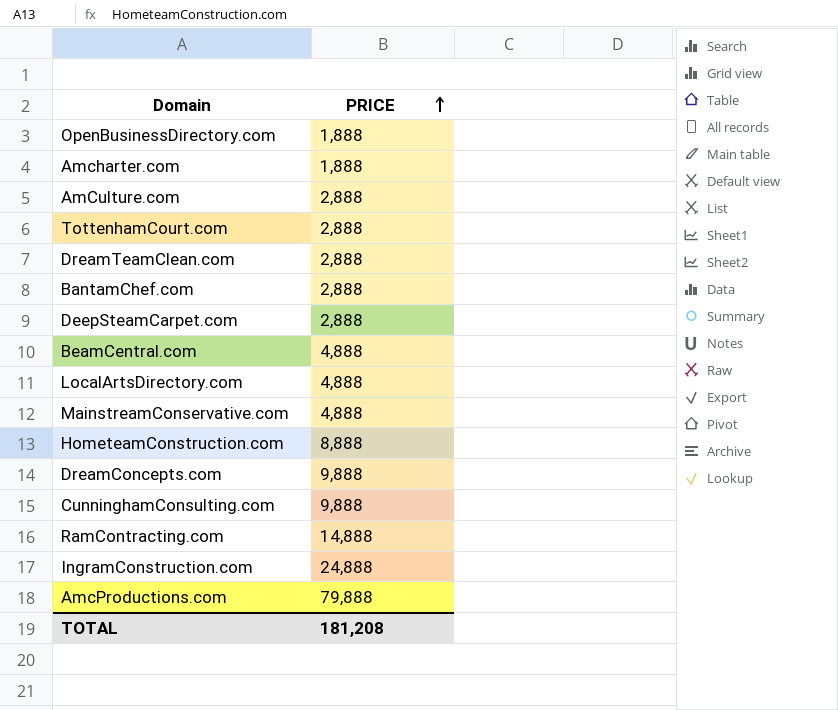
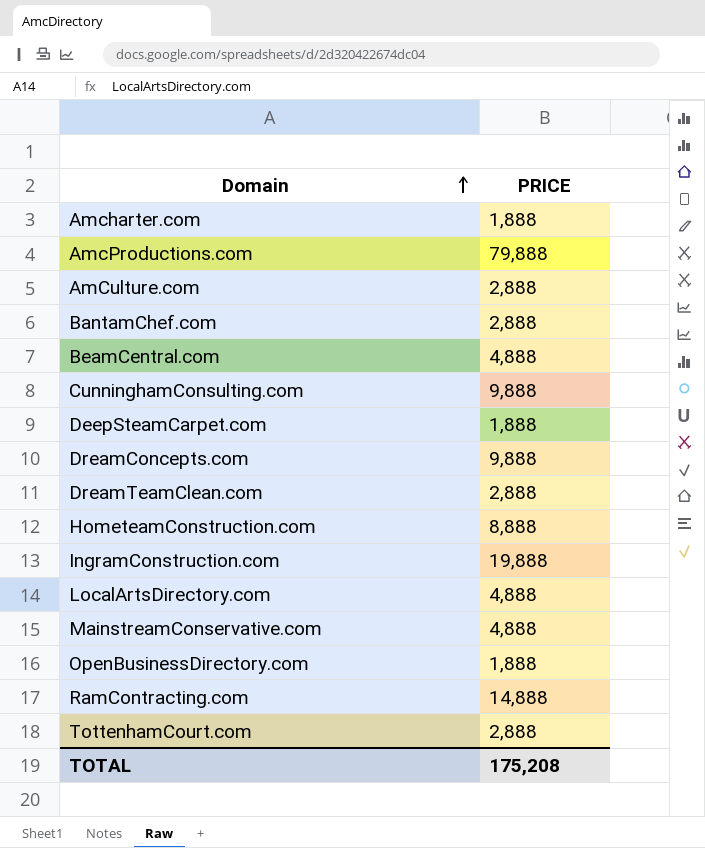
row order: PRICE ascending -> Domain ascending
DeepSteamCarpet.com | PRICE: 2,888 -> 1,888
IngramConstruction.com | PRICE: 24,888 -> 19,888
TOTAL | PRICE: 181,208 -> 175,208

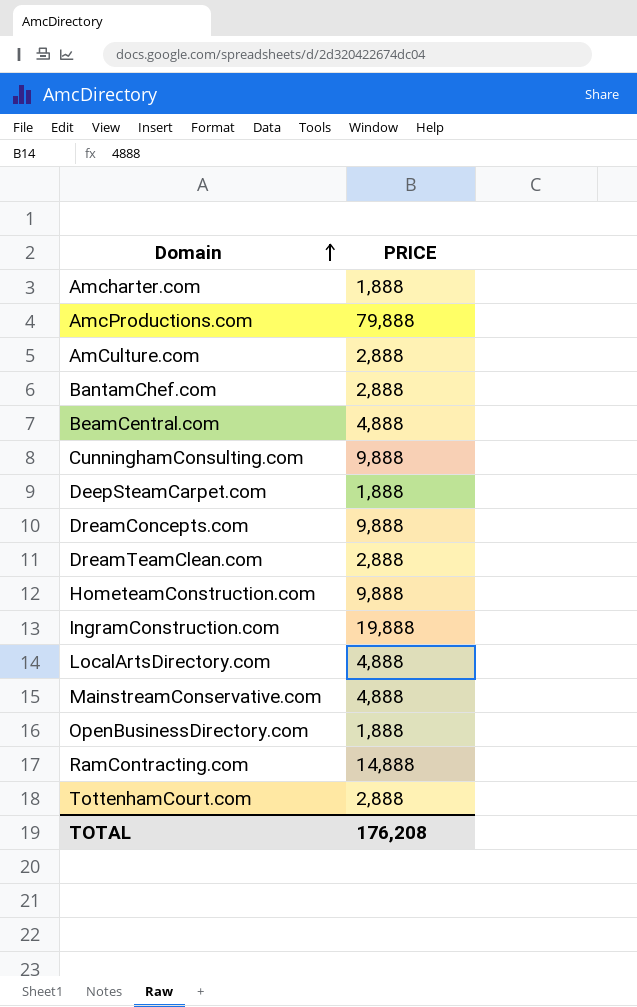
HometeamConstruction.com | PRICE: 8,888 -> 9,888
TOTAL | PRICE: 175,208 -> 176,208

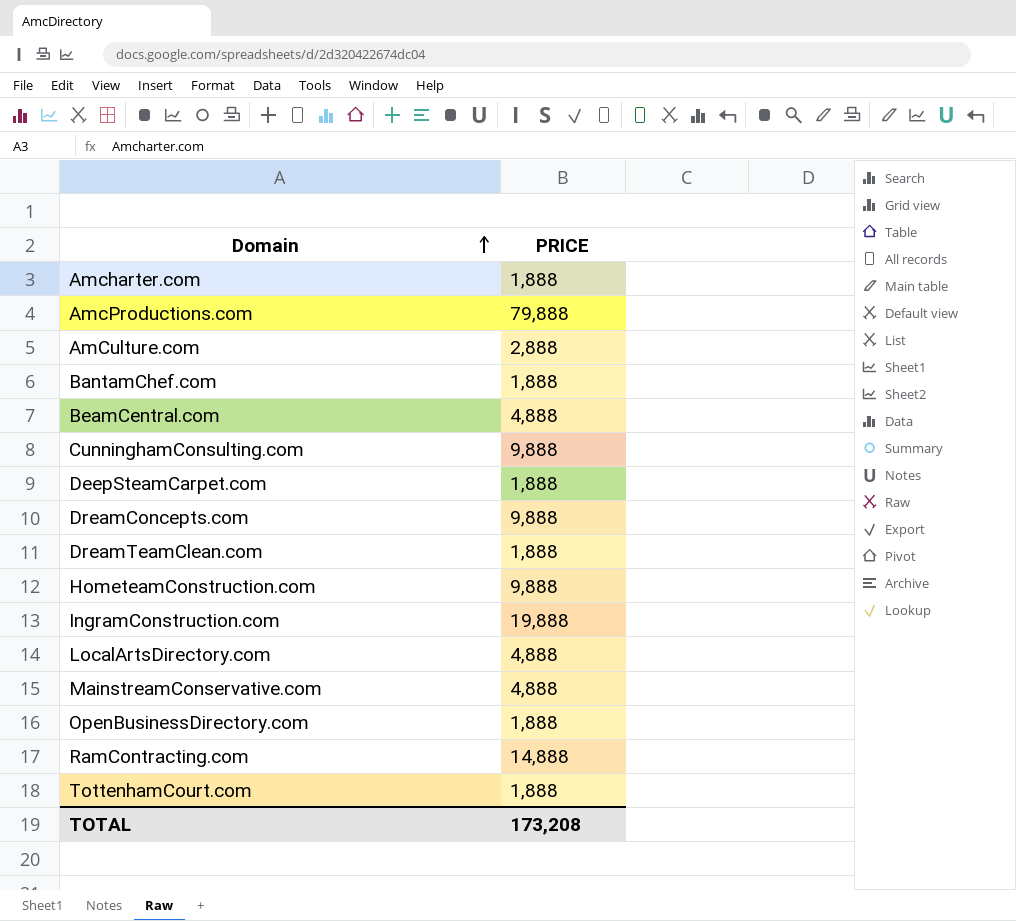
BantamChef.com | PRICE: 2,888 -> 1,888
DreamTeamClean.com | PRICE: 2,888 -> 1,888
TottenhamCourt.com | PRICE: 2,888 -> 1,888
TOTAL | PRICE: 176,208 -> 173,208

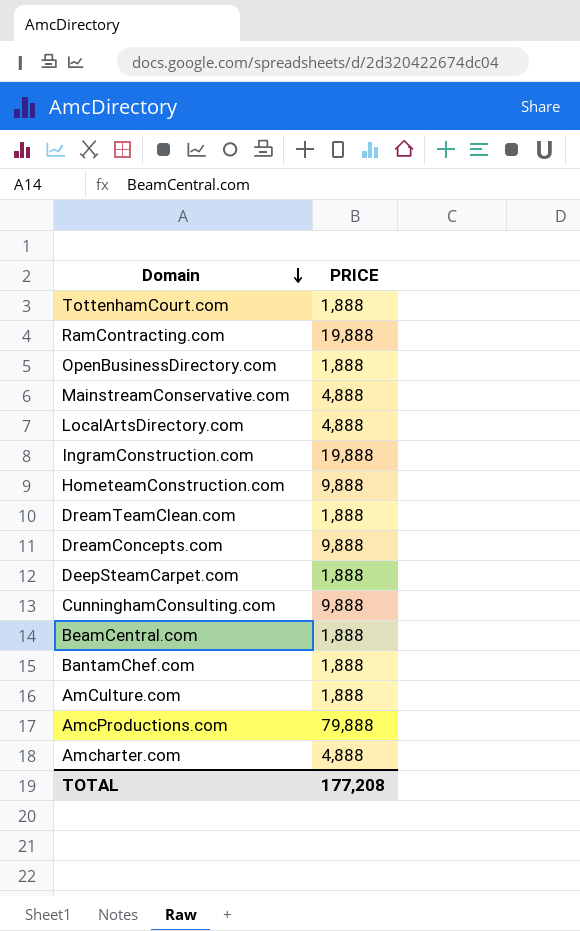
row order: Domain ascending -> Domain descending
RamContracting.com | PRICE: 14,888 -> 19,888
BeamCentral.com | PRICE: 4,888 -> 1,888
AmCulture.com | PRICE: 2,888 -> 1,888
Amcharter.com | PRICE: 1,888 -> 4,888
TOTAL | PRICE: 173,208 -> 177,208

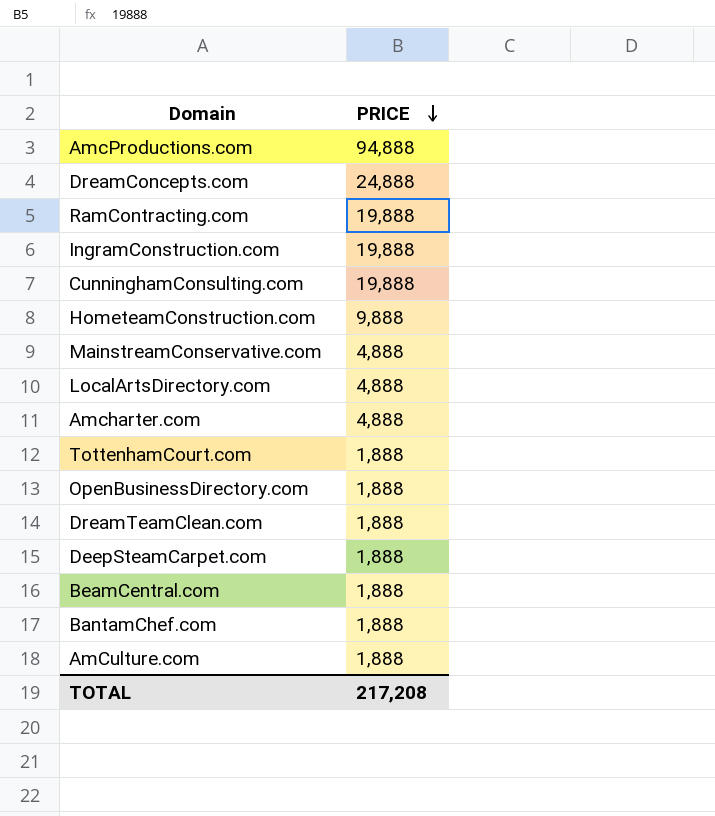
row order: Domain descending -> PRICE descending
AmcProductions.com | PRICE: 79,888 -> 94,888
DreamConcepts.com | PRICE: 9,888 -> 24,888
CunninghamConsulting.com | PRICE: 9,888 -> 19,888
TOTAL | PRICE: 177,208 -> 217,208

